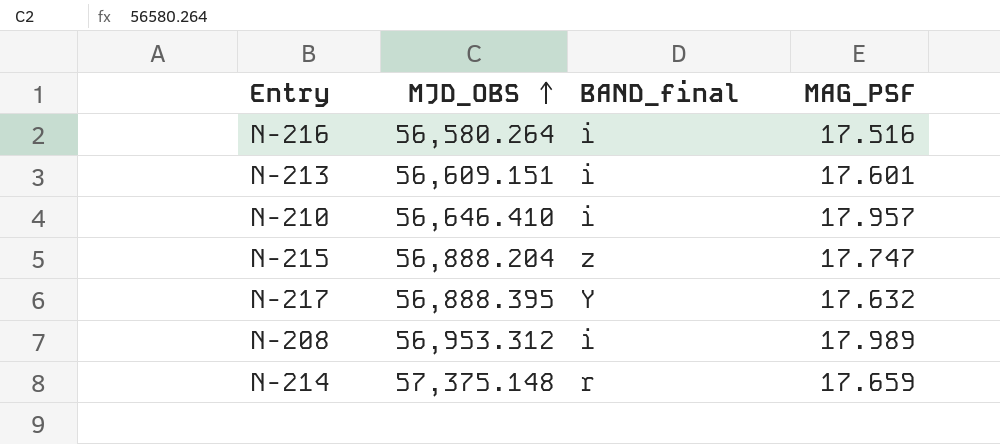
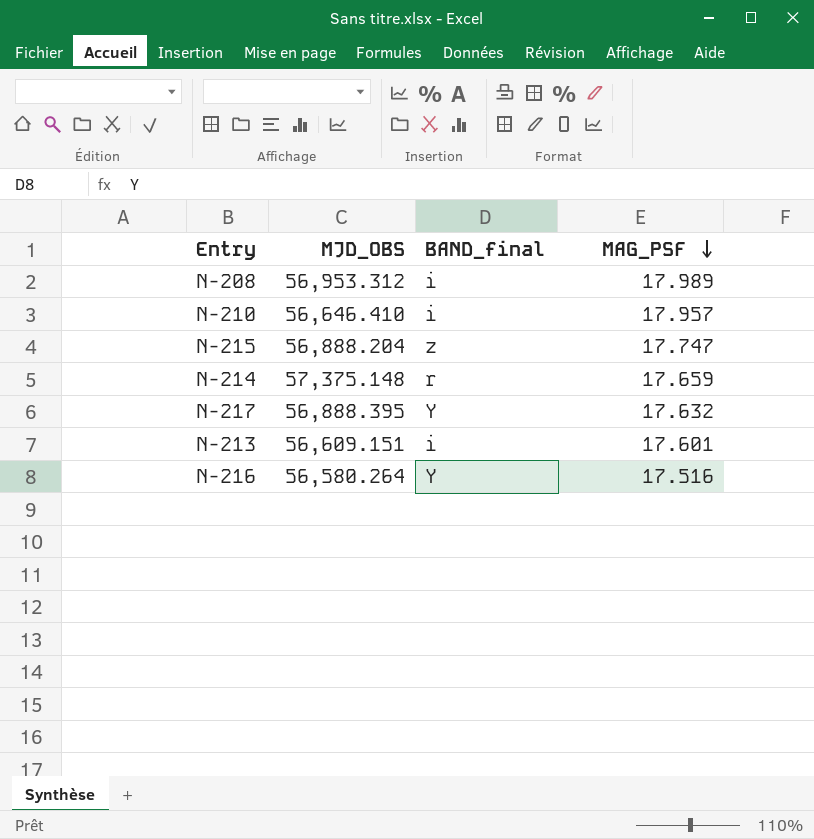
row order: MJD_OBS ascending -> MAG_PSF descending
N-216 | BAND_final: i -> Y

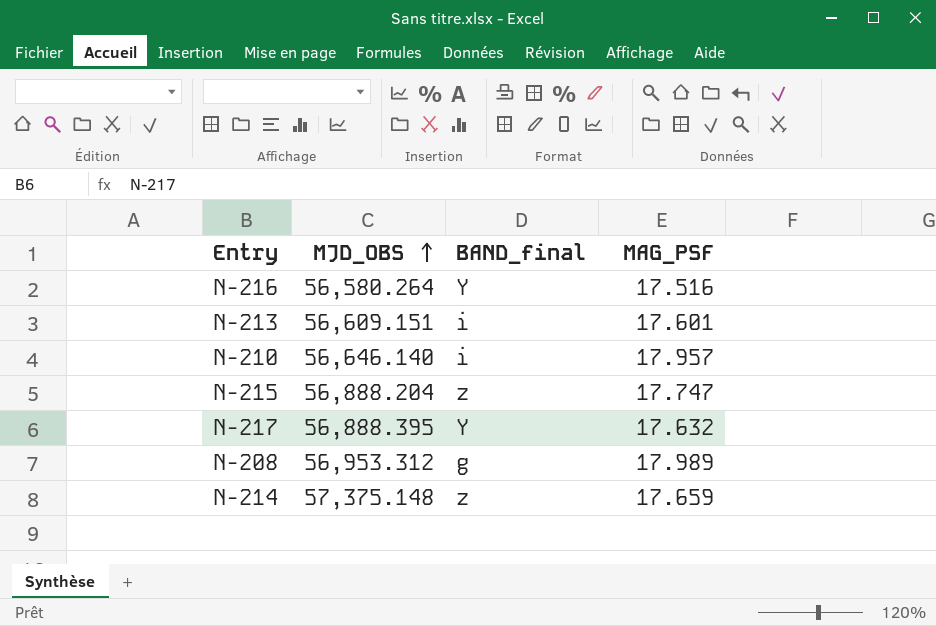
row order: MAG_PSF descending -> MJD_OBS ascending
N-210 | MJD_OBS: 56,646.410 -> 56,646.140
N-208 | BAND_final: i -> g
N-214 | BAND_final: r -> z

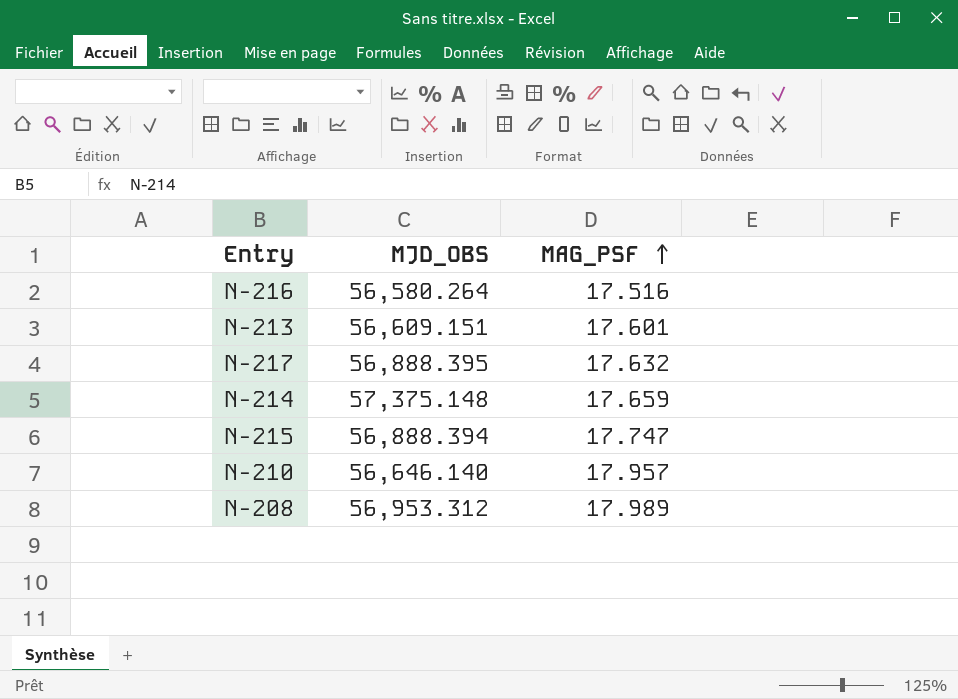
row order: MJD_OBS ascending -> MAG_PSF ascending
column BAND_final | position: 3 -> none
N-215 | MJD_OBS: 56,888.204 -> 56,888.394

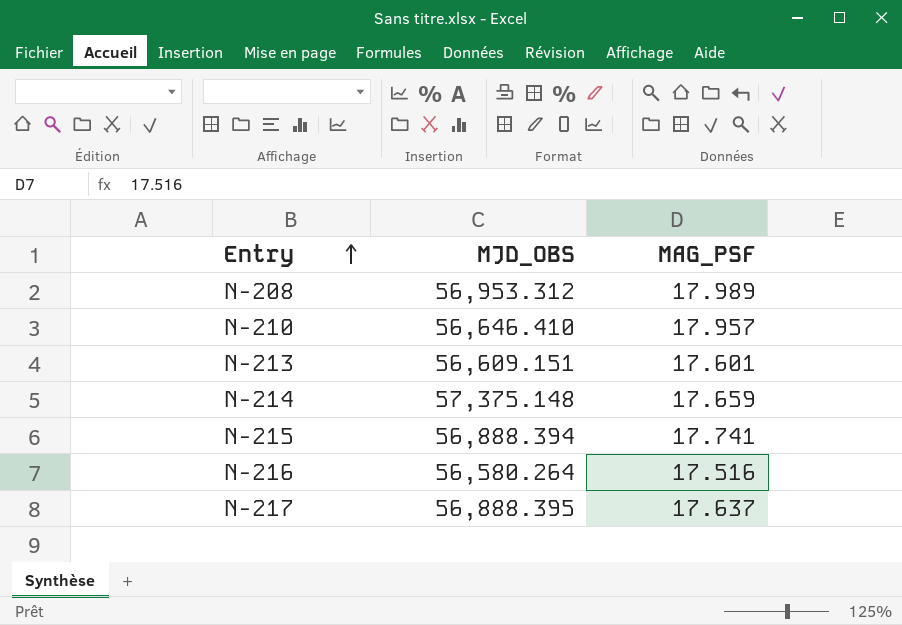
row order: MAG_PSF ascending -> Entry ascending
N-210 | MJD_OBS: 56,646.140 -> 56,646.410
N-215 | MAG_PSF: 17.747 -> 17.741
N-217 | MAG_PSF: 17.632 -> 17.637

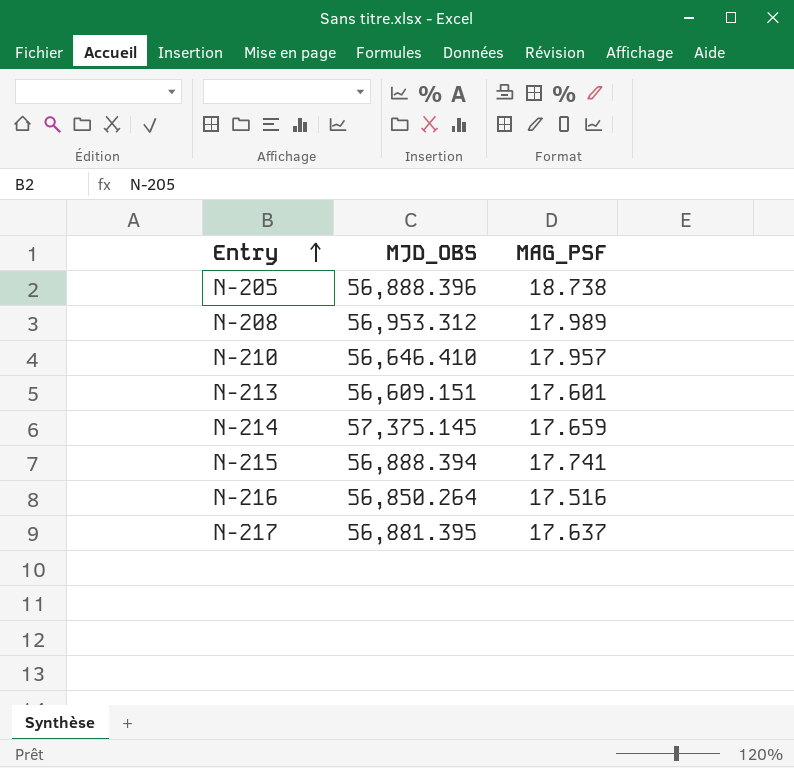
row N-205: none -> 56,888.396 | 18.738
N-214 | MJD_OBS: 57,375.148 -> 57,375.145
N-216 | MJD_OBS: 56,580.264 -> 56,850.264
N-217 | MJD_OBS: 56,888.395 -> 56,881.395

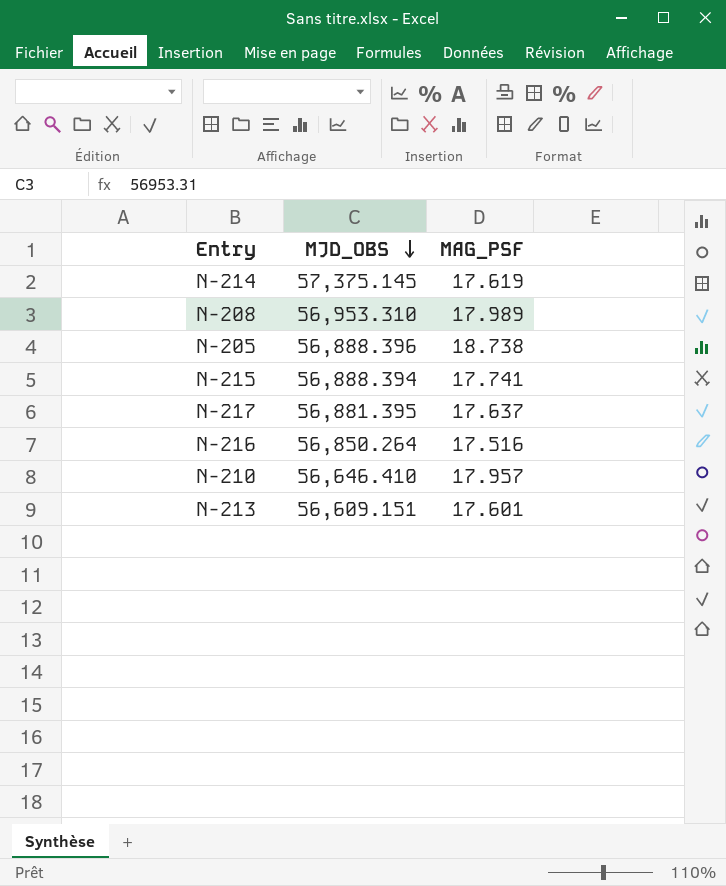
row order: Entry ascending -> MJD_OBS descending
N-214 | MAG_PSF: 17.659 -> 17.619
N-208 | MJD_OBS: 56,953.312 -> 56,953.310

